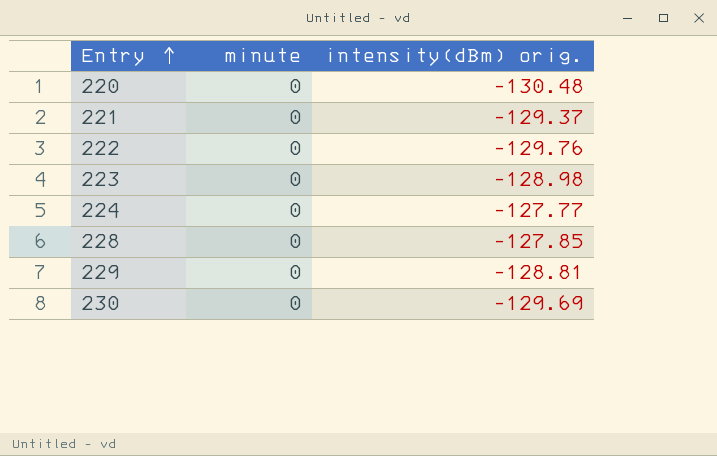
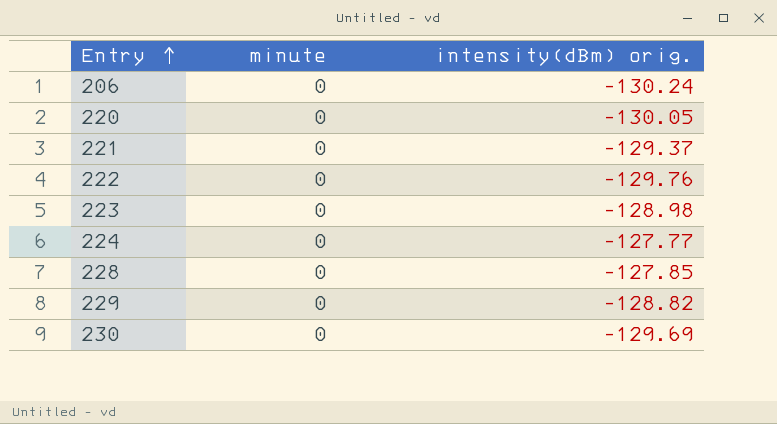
row 206: none -> 0 | -130.24
220 | intensity(dBm) orig.: -130.48 -> -130.05
229 | intensity(dBm) orig.: -128.81 -> -128.82

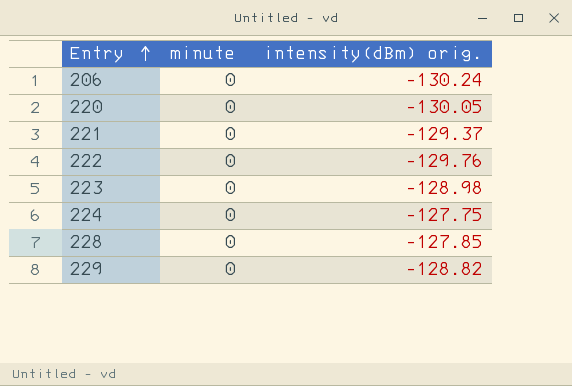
row 230: 0 | -129.69 -> none
224 | intensity(dBm) orig.: -127.77 -> -127.75

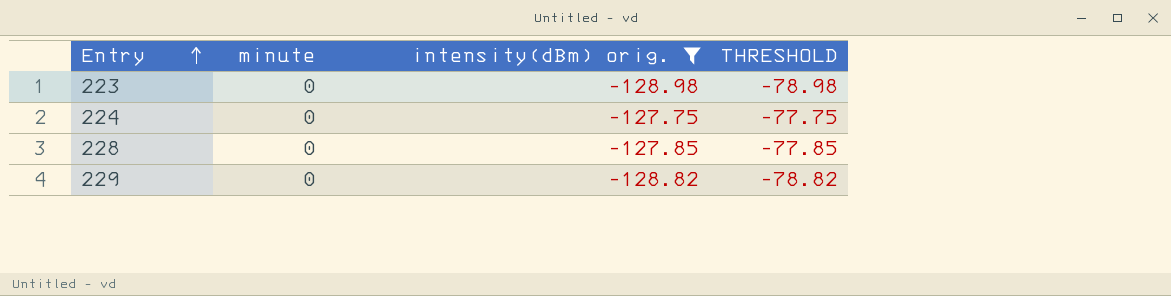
filter: none -> intensity(dBm) orig. >= -128.98
column THRESHOLD | formula: none -> [intensity(dBm) orig.] + 50

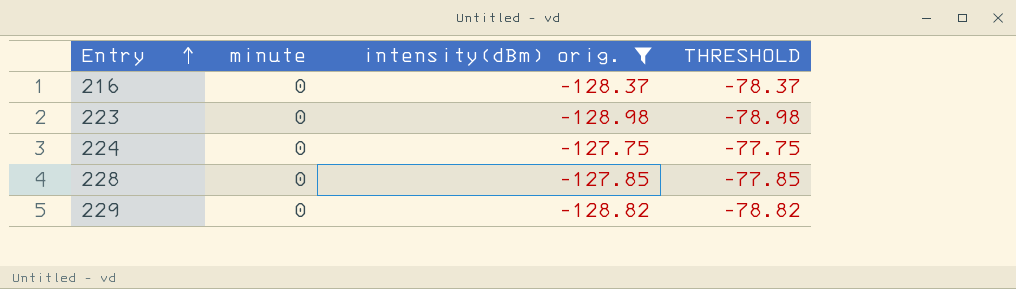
row 216: none -> 0 | -128.37 | -78.37

